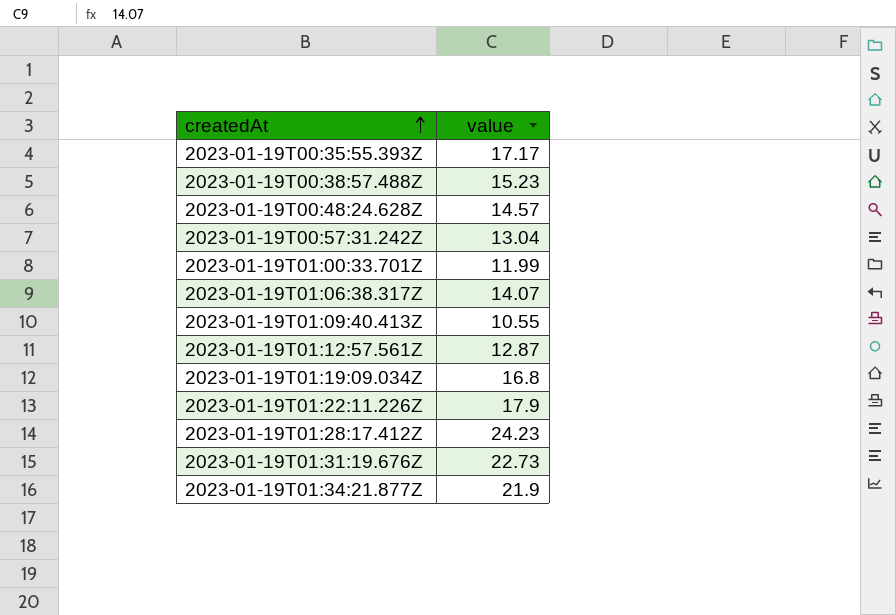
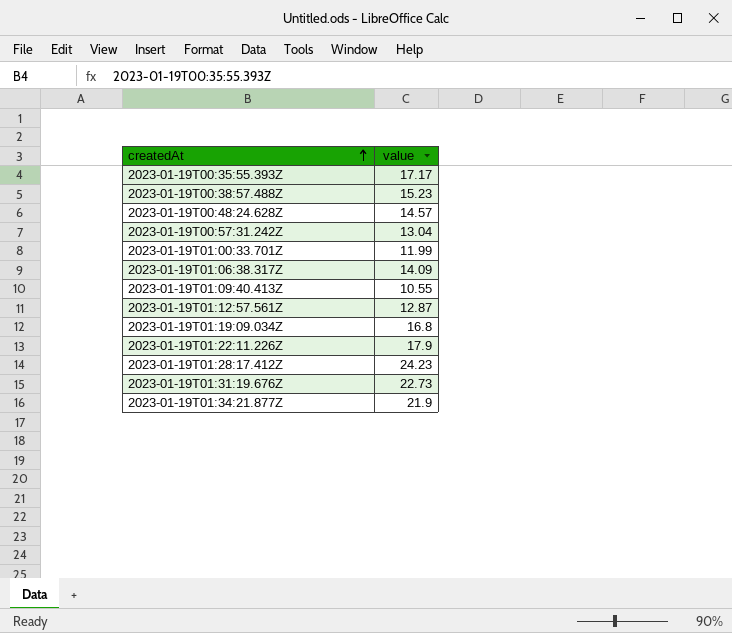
2023-01-19T01:06:38.317Z | value: 14.07 -> 14.09

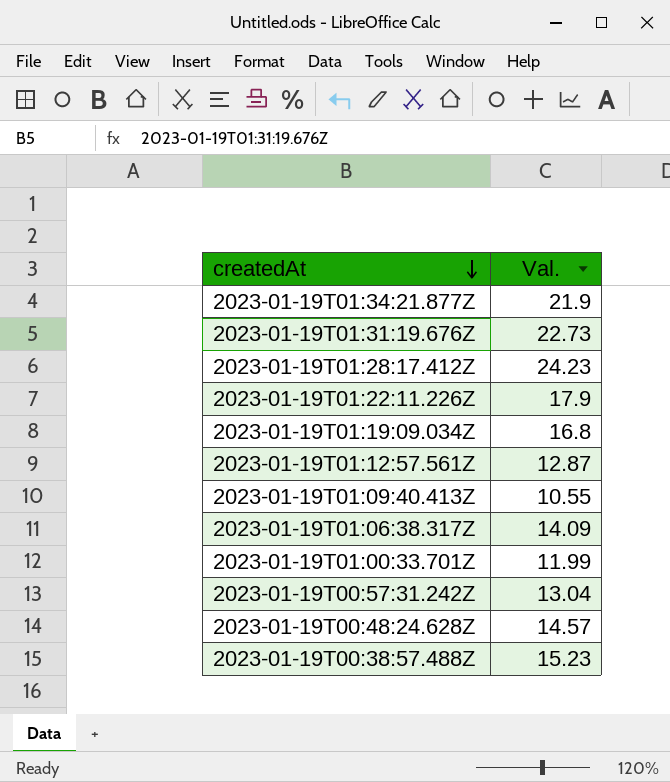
row order: createdAt ascending -> createdAt descending
column name: value -> Val.
row 2023-01-19T00:35:55.393Z: 17.17 -> none

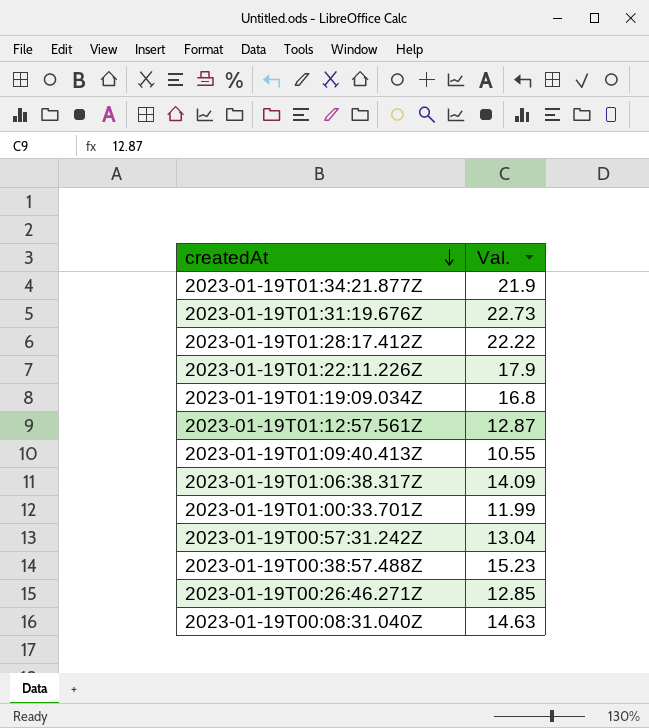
row 2023-01-19T00:48:24.628Z: 14.57 -> none
2023-01-19T01:28:17.412Z | Val.: 24.23 -> 22.22
row 2023-01-19T00:26:46.271Z: none -> 12.85
row 2023-01-19T00:08:31.040Z: none -> 14.63

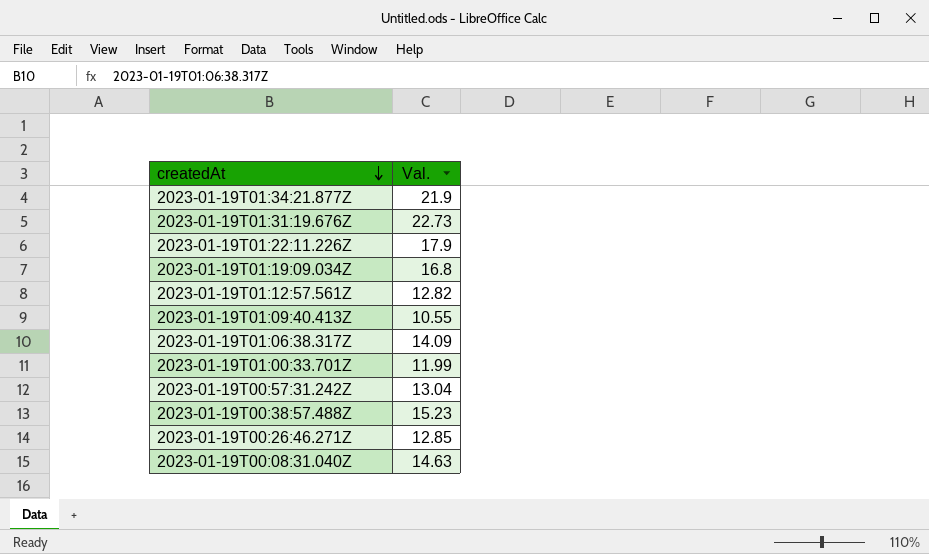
row 2023-01-19T01:28:17.412Z: 22.22 -> none
2023-01-19T01:12:57.561Z | Val.: 12.87 -> 12.82

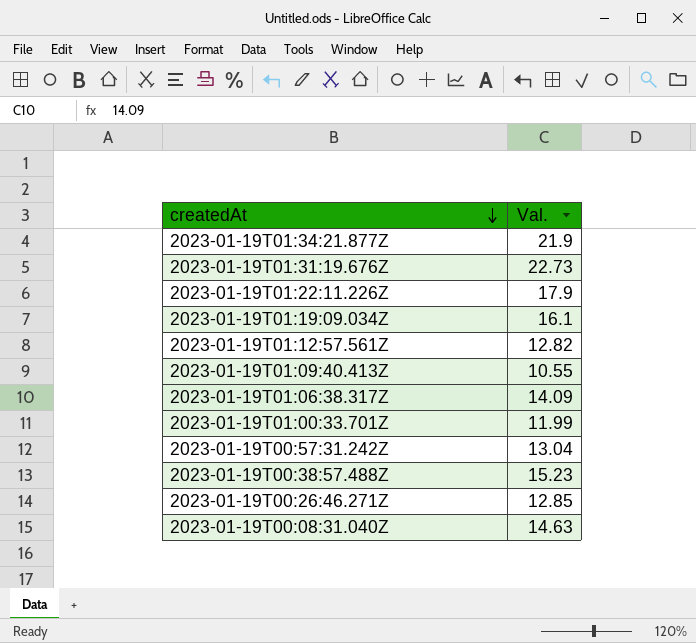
2023-01-19T01:19:09.034Z | Val.: 16.8 -> 16.1

